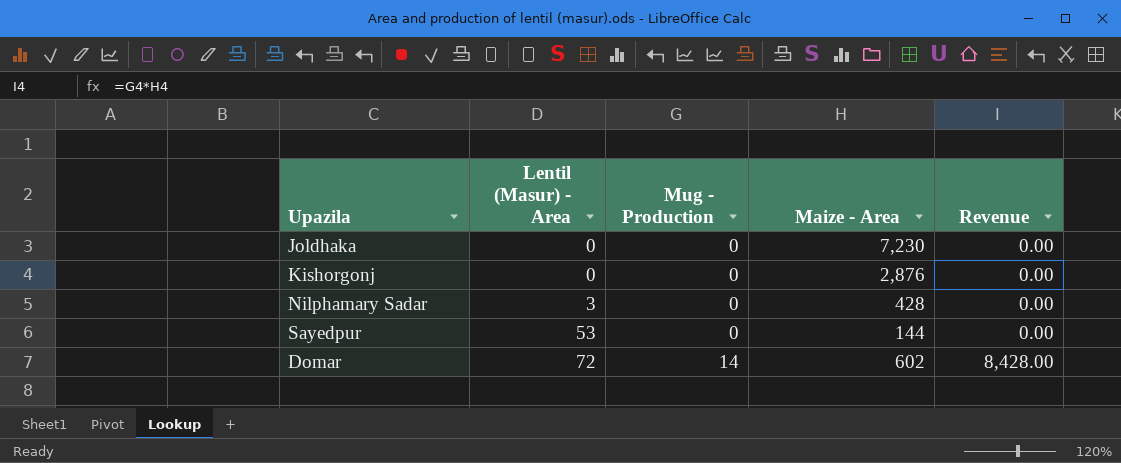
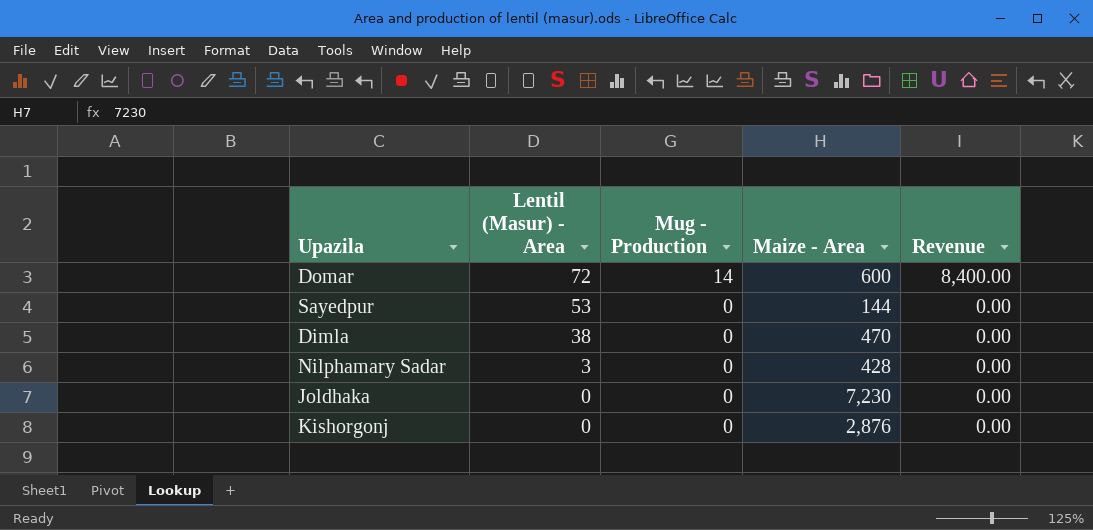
row order: Lentil (Masur) - Area ascending -> Lentil (Masur) - Area descending
Domar | Maize - Area: 602 -> 600
Domar | Revenue: 8,428.00 -> 8,400.00
row Dimla: none -> 38 | 0 | 470 | 0.00

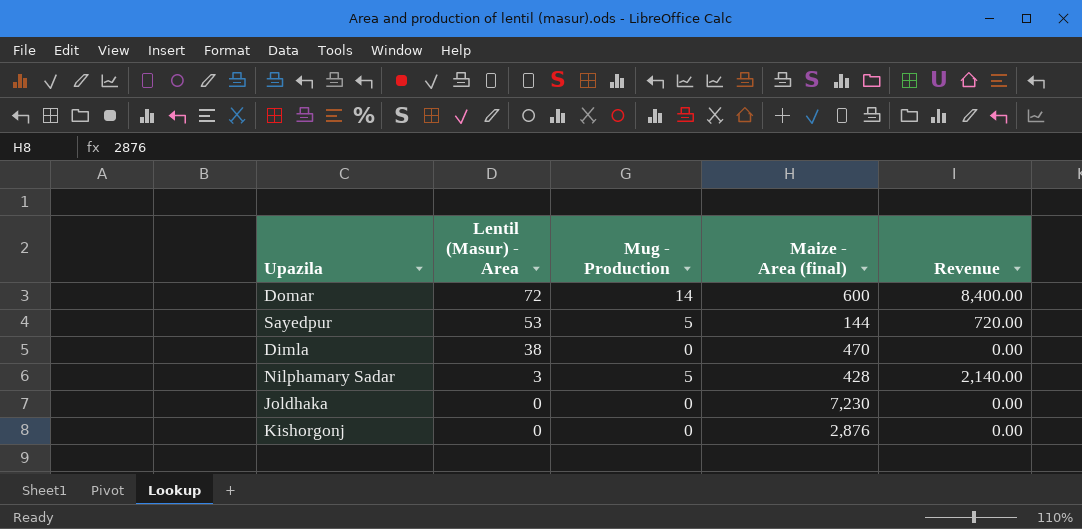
column name: Maize - Area -> Maize - Area (final)
Sayedpur | Mug - Production: 0 -> 5
Sayedpur | Revenue: 0.00 -> 720.00
Nilphamary Sadar | Mug - Production: 0 -> 5
Nilphamary Sadar | Revenue: 0.00 -> 2,140.00

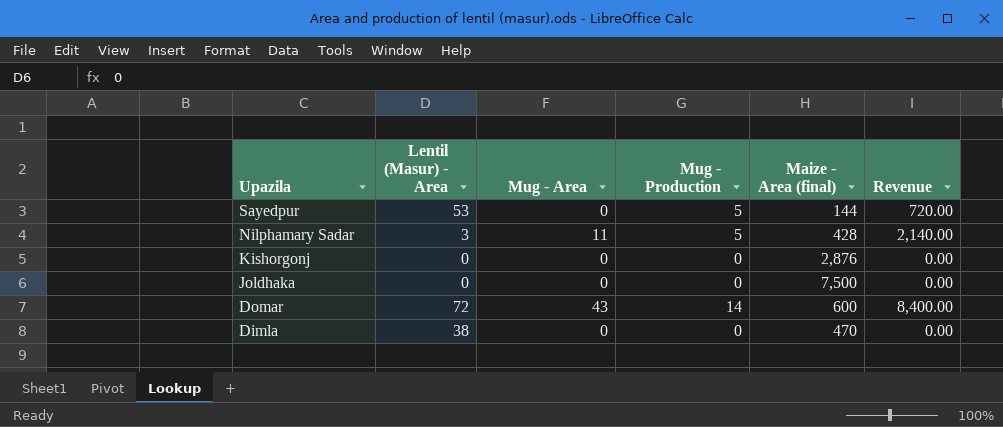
row order: Lentil (Masur) - Area descending -> Upazila descending
column Mug - Area | position: none -> 3
Joldhaka | Maize - Area (final): 7,230 -> 7,500

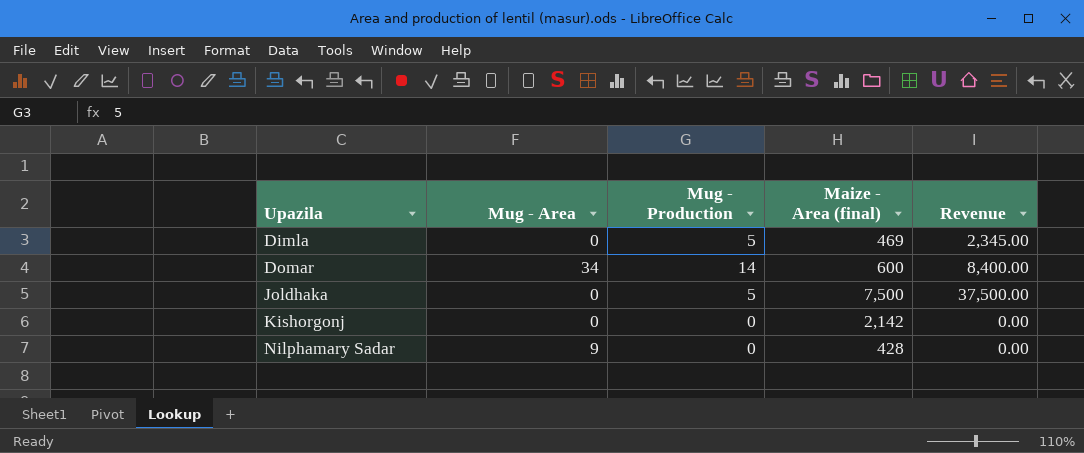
row order: Upazila descending -> Upazila ascending
column Lentil (Masur) - Area | position: 2 -> none
row Sayedpur: 53 | 0 | 5 | 144 | 720.00 -> none
Dimla | Mug - Production: 0 -> 5
Dimla | Maize - Area (final): 470 -> 469
Dimla | Revenue: 0.00 -> 2,345.00
Domar | Mug - Area: 43 -> 34
Joldhaka | Mug - Production: 0 -> 5
Joldhaka | Revenue: 0.00 -> 37,500.00
Kishorgonj | Maize - Area (final): 2,876 -> 2,142
Nilphamary Sadar | Mug - Area: 11 -> 9
Nilphamary Sadar | Mug - Production: 5 -> 0
Nilphamary Sadar | Revenue: 2,140.00 -> 0.00

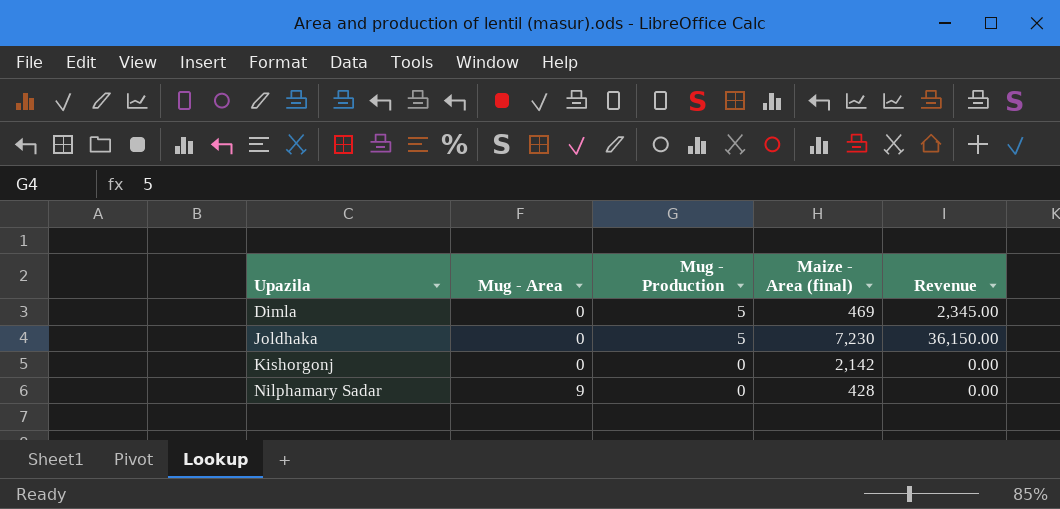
row Domar: 34 | 14 | 600 | 8,400.00 -> none
Joldhaka | Maize - Area (final): 7,500 -> 7,230
Joldhaka | Revenue: 37,500.00 -> 36,150.00

